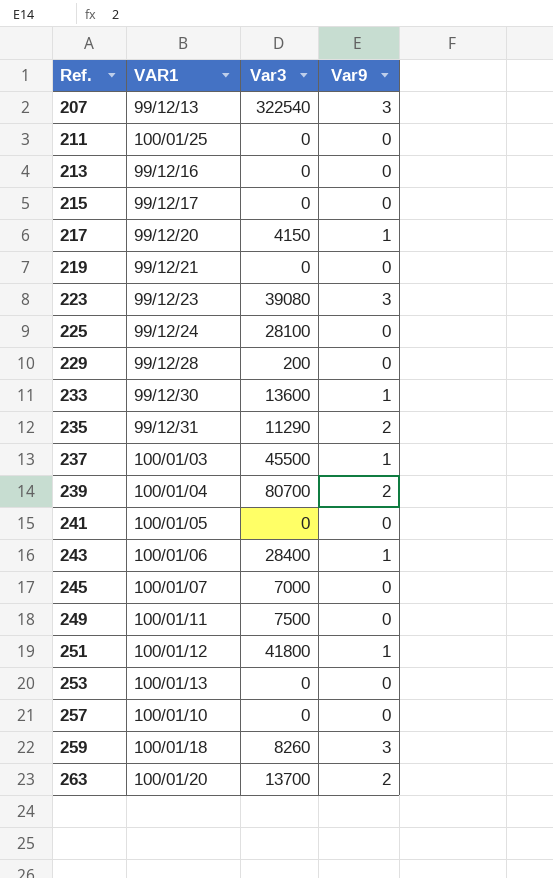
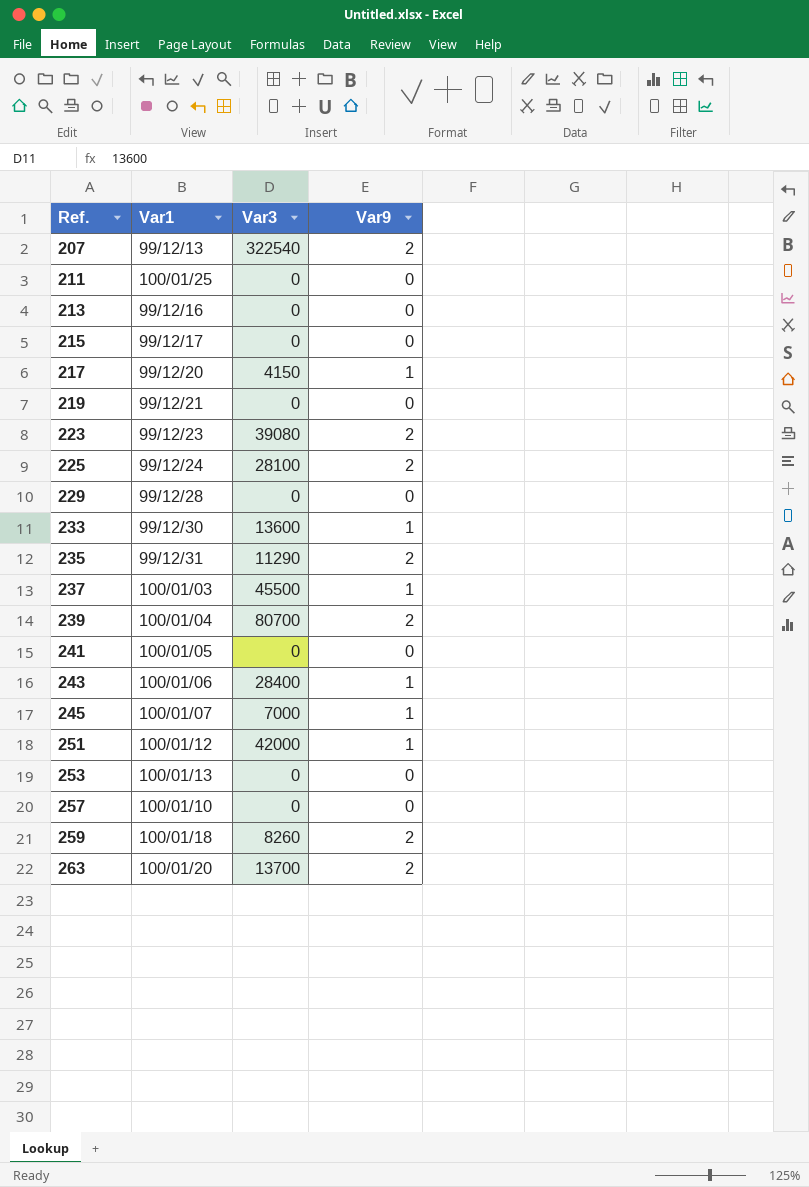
column name: VAR1 -> Var1
row 249: 100/01/11 | 7500 | 0 -> none
207 | Var9: 3 -> 2
223 | Var9: 3 -> 2
225 | Var9: 0 -> 2
229 | Var3: 200 -> 0
245 | Var9: 0 -> 1
251 | Var3: 41800 -> 42000
259 | Var9: 3 -> 2

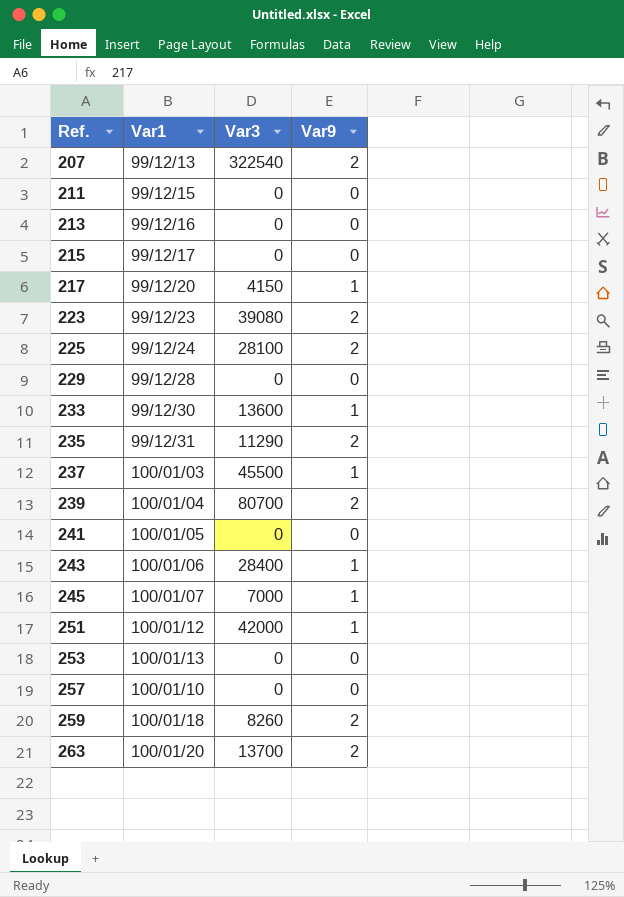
row 219: 99/12/21 | 0 | 0 -> none
211 | Var1: 100/01/25 -> 99/12/15

